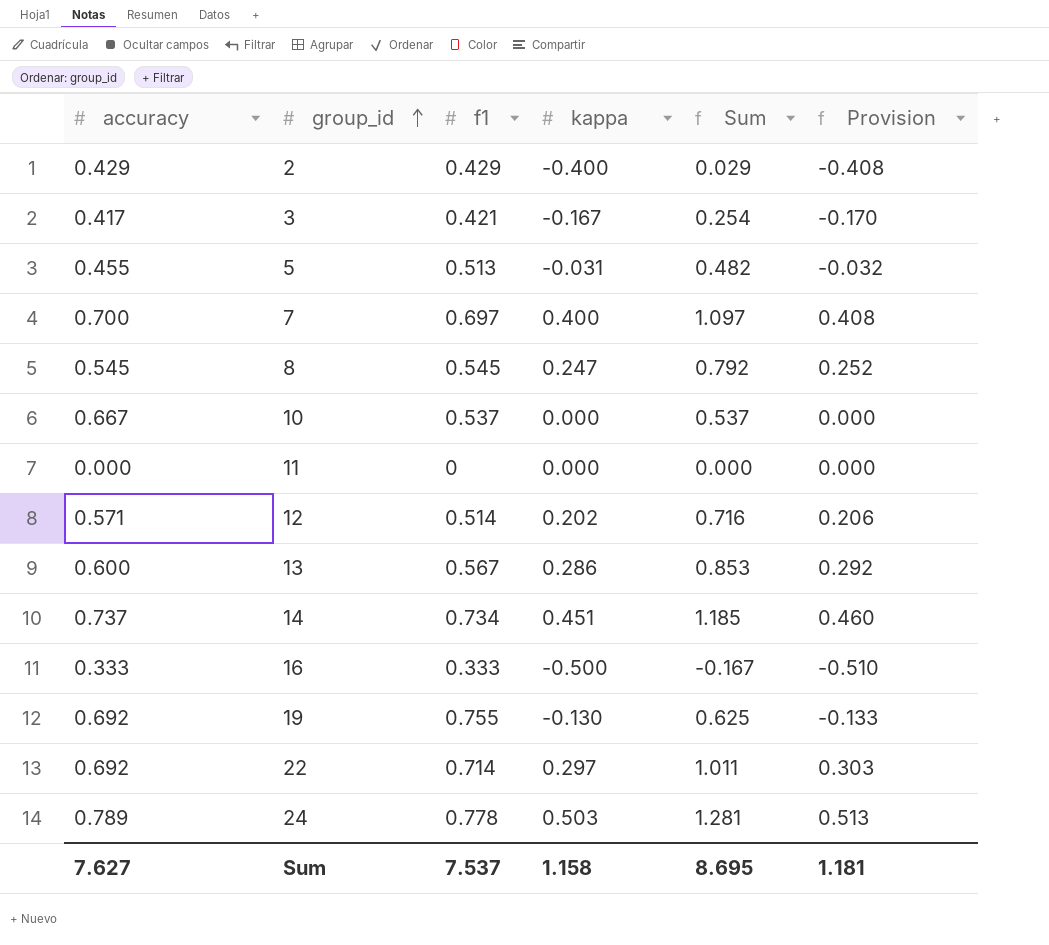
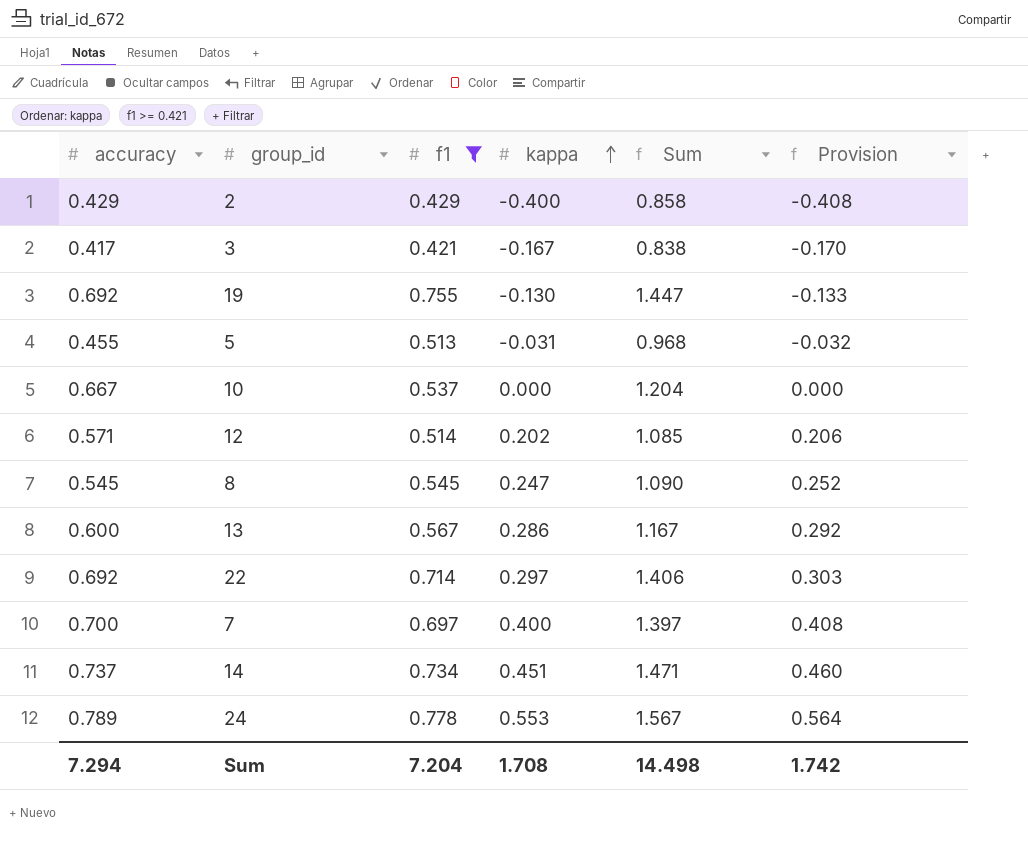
filter: none -> f1 >= 0.421
row order: group_id ascending -> kappa ascending
column Sum | formula: [f1] + [kappa] -> [accuracy] + [f1]
24 | kappa: 0.503 -> 0.553
24 | Provision: 0.513 -> 0.564
Sum | accuracy: 7.627 -> 7.294
Sum | f1: 7.537 -> 7.204
Sum | kappa: 1.158 -> 1.708
Sum | Sum: 8.695 -> 14.498
Sum | Provision: 1.181 -> 1.742

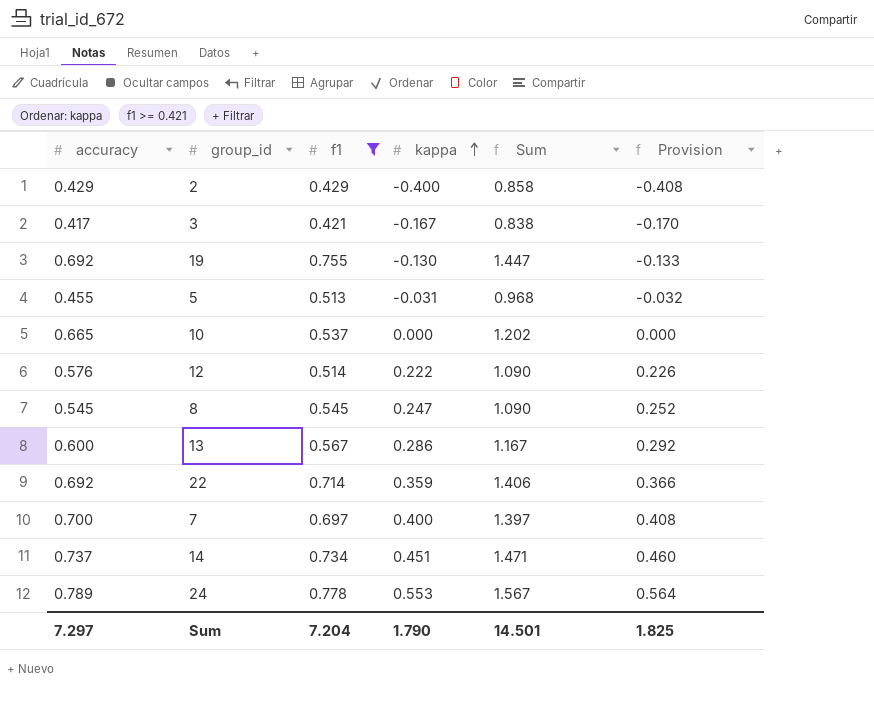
10 | accuracy: 0.667 -> 0.665
10 | Sum: 1.204 -> 1.202
12 | accuracy: 0.571 -> 0.576
12 | kappa: 0.202 -> 0.222
12 | Sum: 1.085 -> 1.090
12 | Provision: 0.206 -> 0.226
22 | kappa: 0.297 -> 0.359
22 | Provision: 0.303 -> 0.366
Sum | accuracy: 7.294 -> 7.297
Sum | kappa: 1.708 -> 1.790
Sum | Sum: 14.498 -> 14.501
Sum | Provision: 1.742 -> 1.825

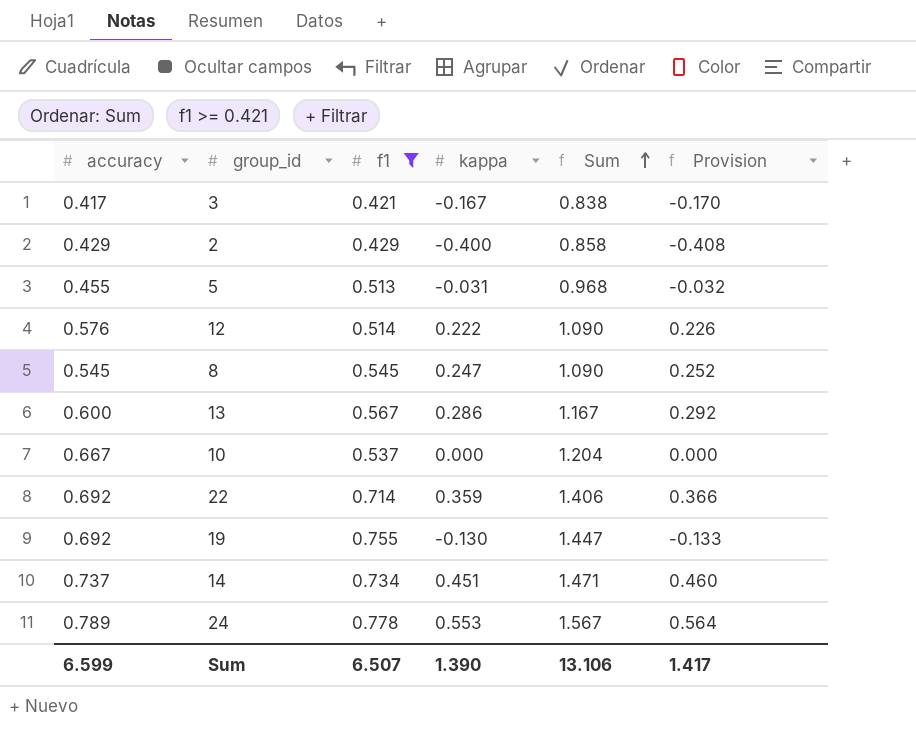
row order: kappa ascending -> Sum ascending
row 7: 0.700 | 0.697 | 0.400 | 1.397 | 0.408 -> none
10 | accuracy: 0.665 -> 0.667
10 | Sum: 1.202 -> 1.204
Sum | accuracy: 7.297 -> 6.599
Sum | f1: 7.204 -> 6.507
Sum | kappa: 1.790 -> 1.390
Sum | Sum: 14.501 -> 13.106
Sum | Provision: 1.825 -> 1.417

